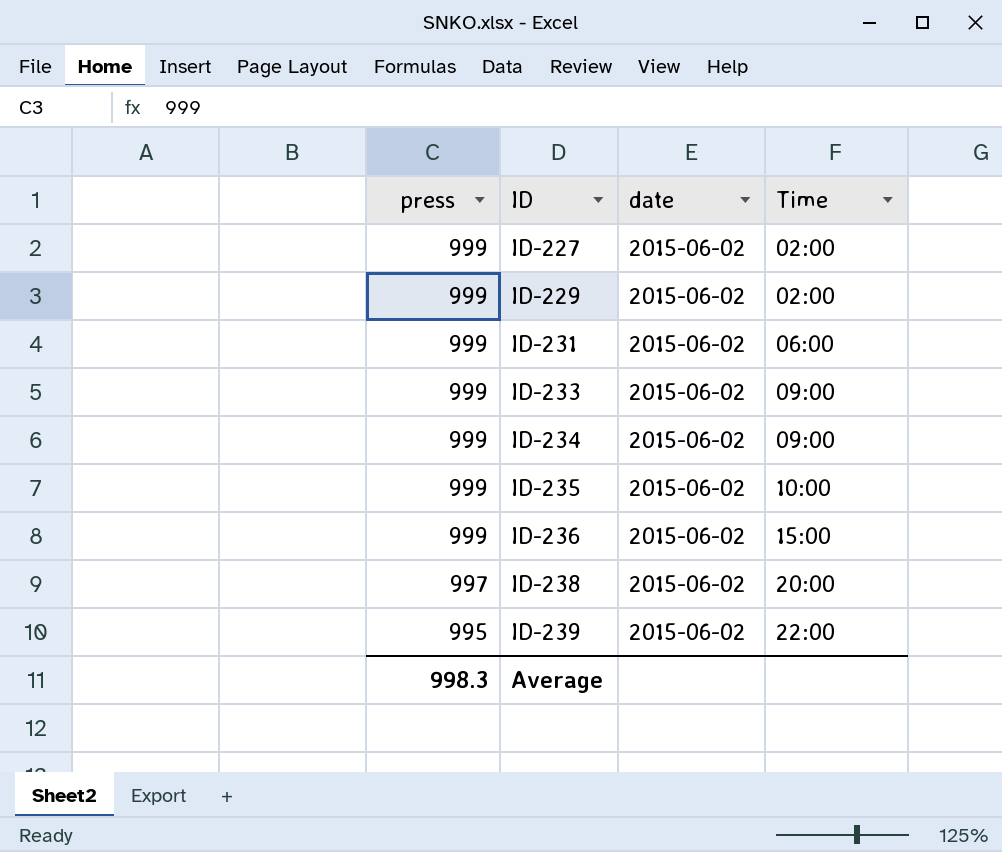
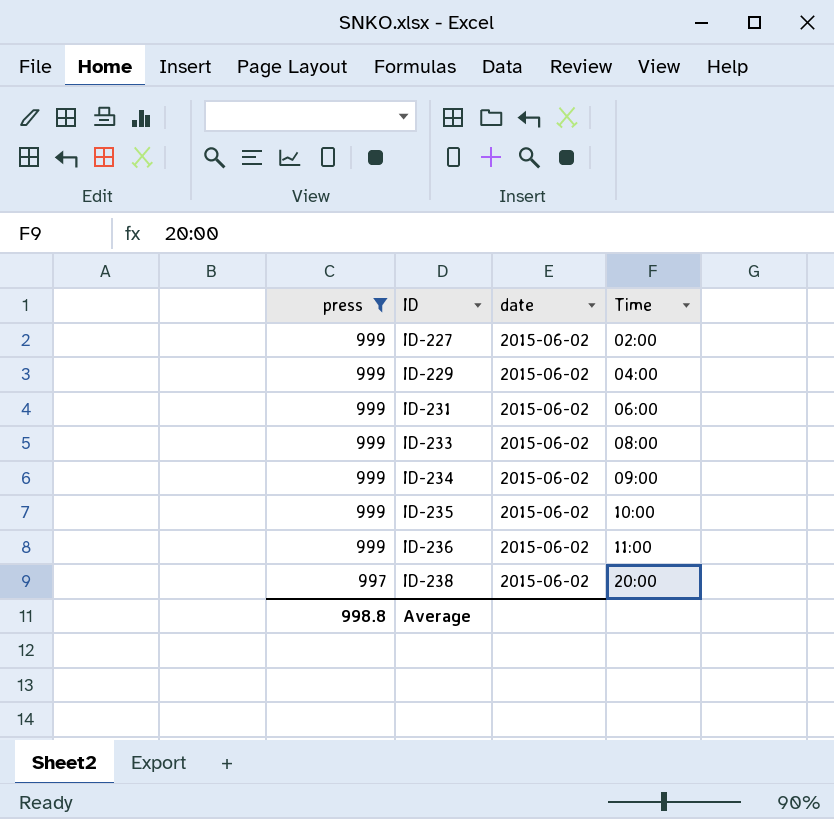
filter: none -> press != 995
ID-229 | Time: 02:00 -> 04:00
ID-233 | Time: 09:00 -> 08:00
ID-236 | Time: 15:00 -> 11:00
Average | press: 998.3 -> 998.8

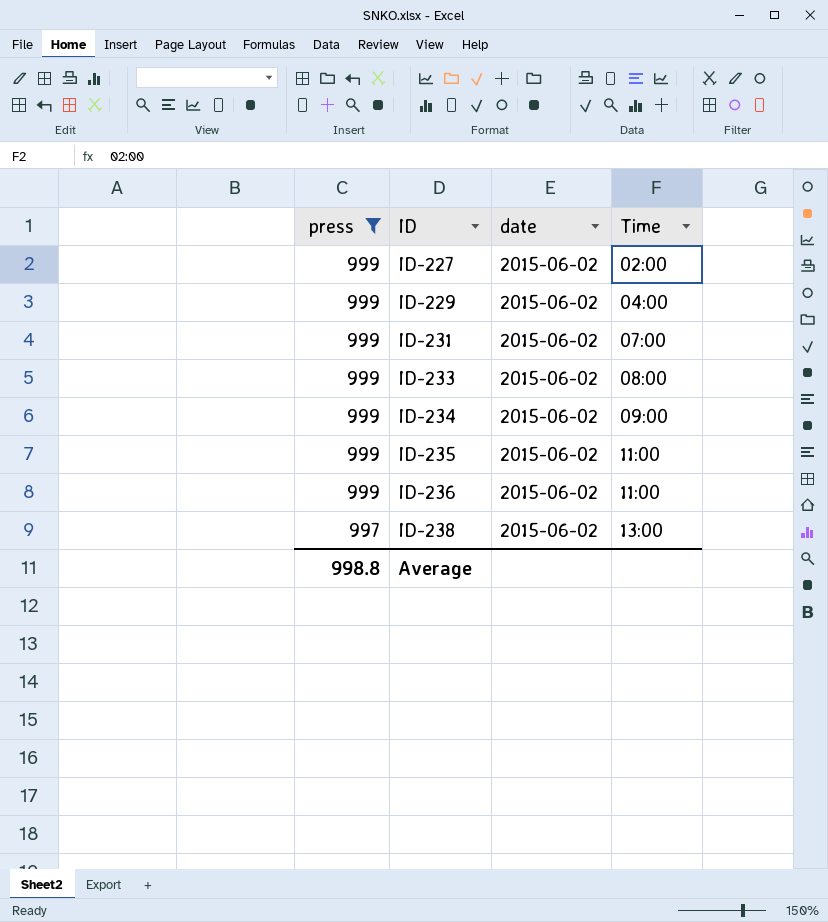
ID-231 | Time: 06:00 -> 07:00
ID-235 | Time: 10:00 -> 11:00
ID-238 | Time: 20:00 -> 13:00

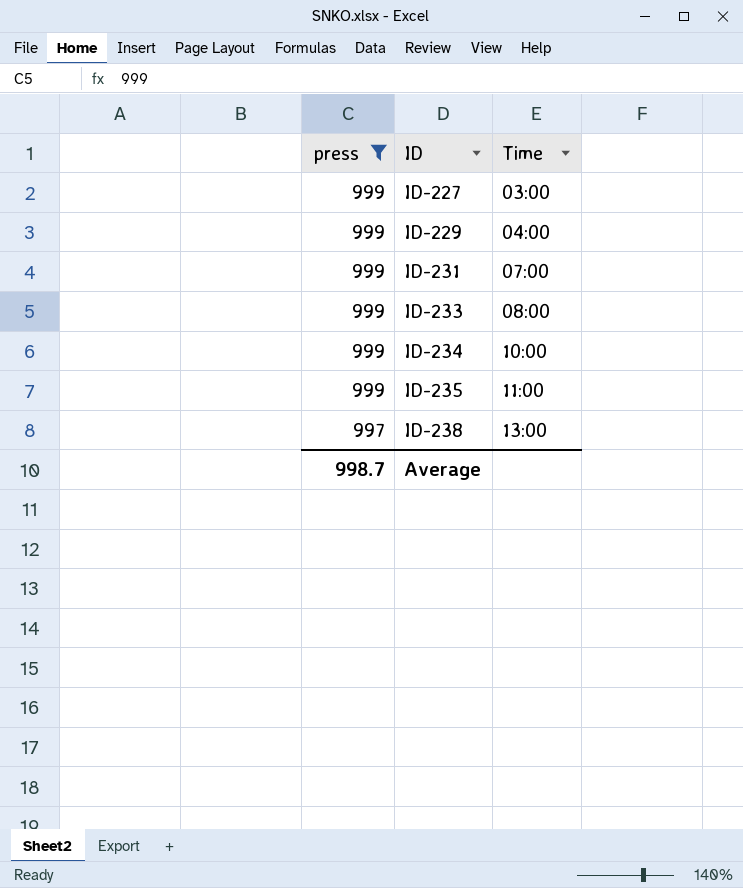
column date | position: 3 -> none
row ID-236: 999 | 2015-06-02 | 11:00 -> none
ID-227 | Time: 02:00 -> 03:00
ID-234 | Time: 09:00 -> 10:00
Average | press: 998.8 -> 998.7

